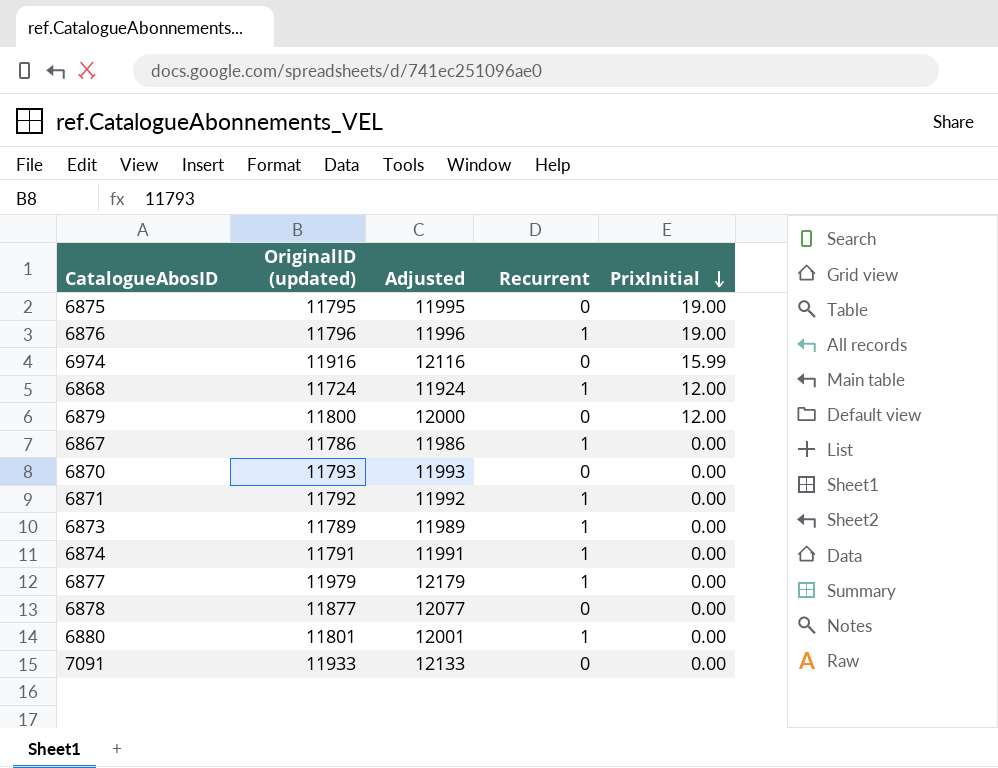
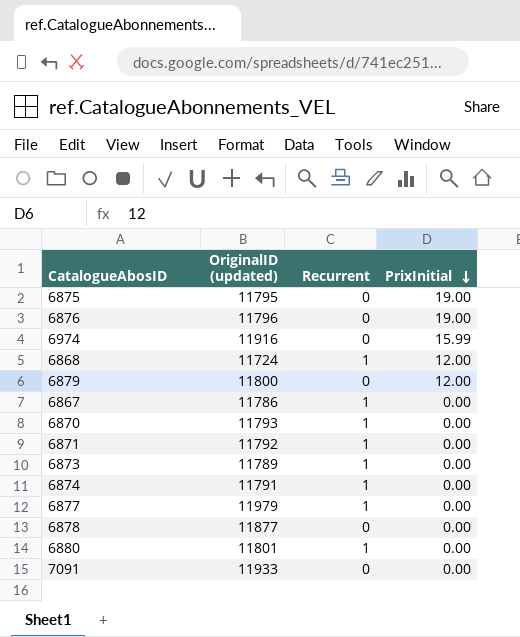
column Adjusted | formula: [OriginalID (updated)] + 200 -> none
6876 | Recurrent: 1 -> 0
6870 | Recurrent: 0 -> 1

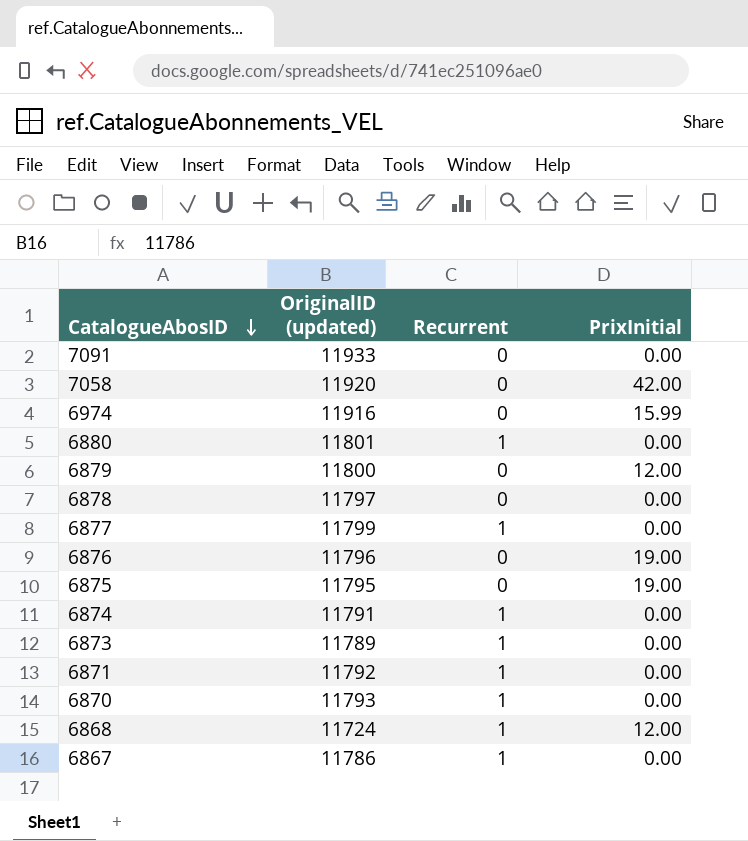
row order: PrixInitial descending -> CatalogueAbosID descending
row 7058: none -> 11920 | 0 | 42.00
6878 | OriginalID (updated): 11877 -> 11797
6877 | OriginalID (updated): 11979 -> 11799

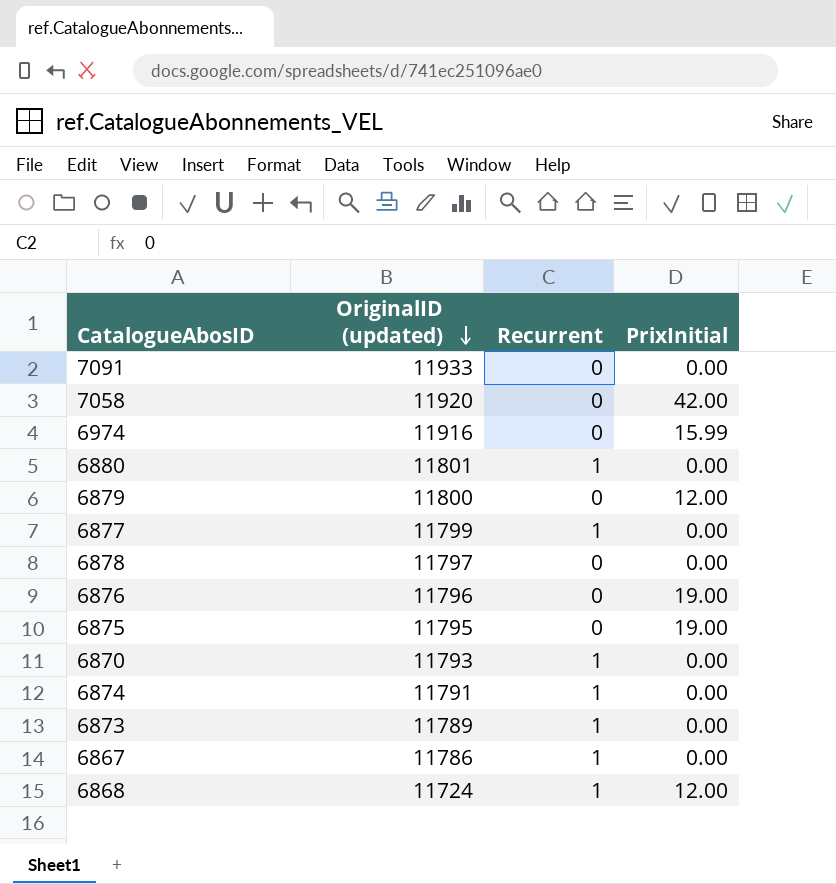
row order: CatalogueAbosID descending -> OriginalID (updated) descending
row 6871: 11792 | 1 | 0.00 -> none

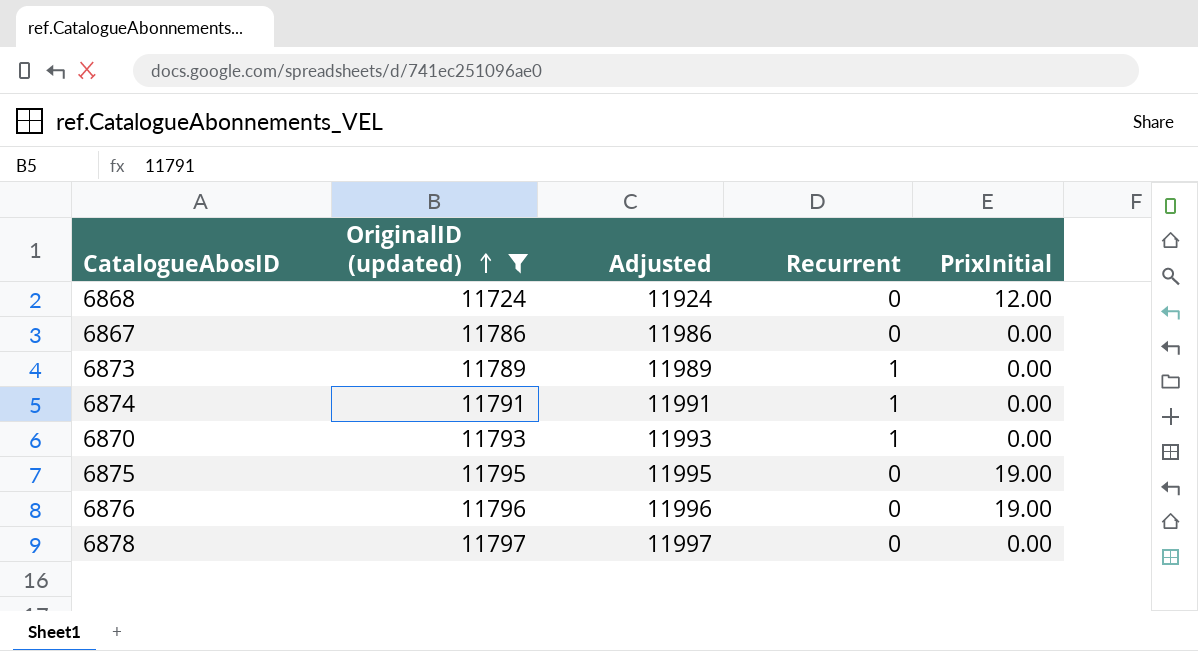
filter: none -> OriginalID (updated) <= 11797
row order: OriginalID (updated) descending -> OriginalID (updated) ascending
column Adjusted | formula: none -> [OriginalID (updated)] + 200
6868 | Recurrent: 1 -> 0
6867 | Recurrent: 1 -> 0

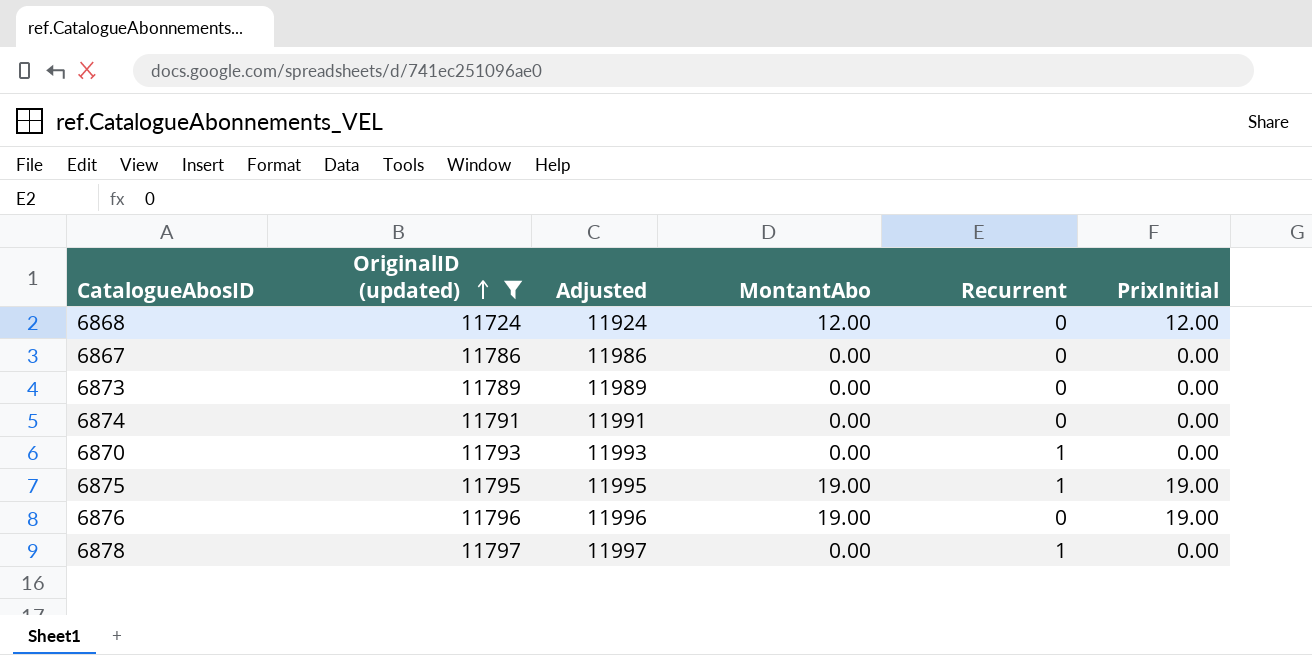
column MontantAbo | position: none -> 4
6873 | Recurrent: 1 -> 0
6874 | Recurrent: 1 -> 0
6875 | Recurrent: 0 -> 1
6878 | Recurrent: 0 -> 1

